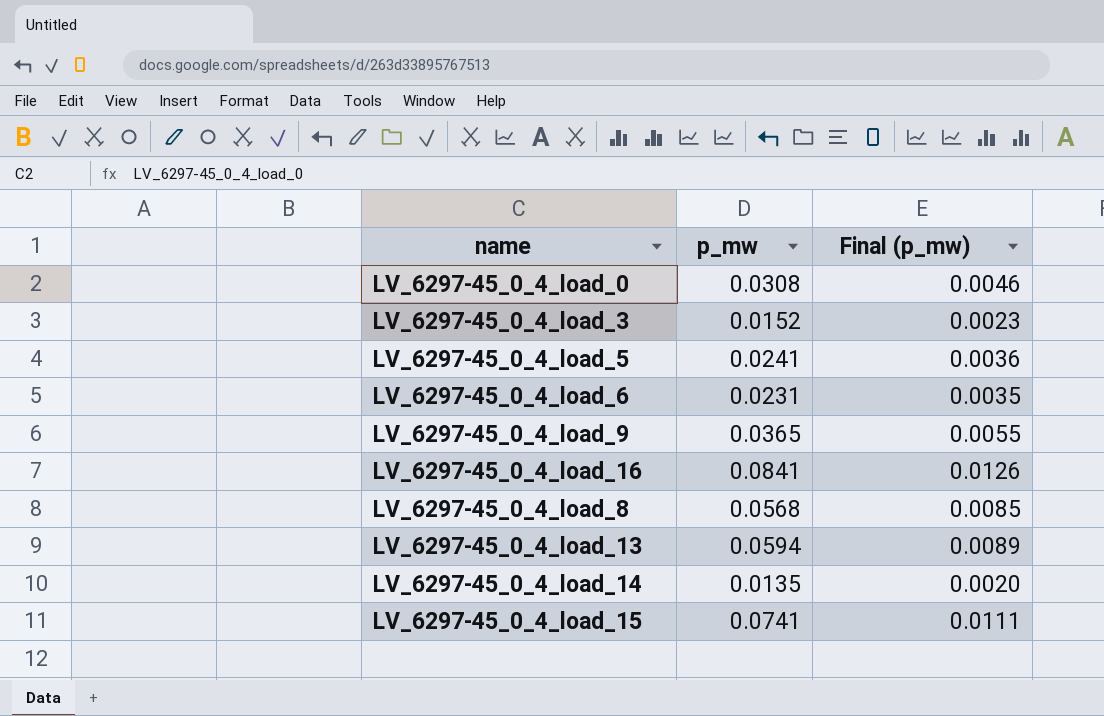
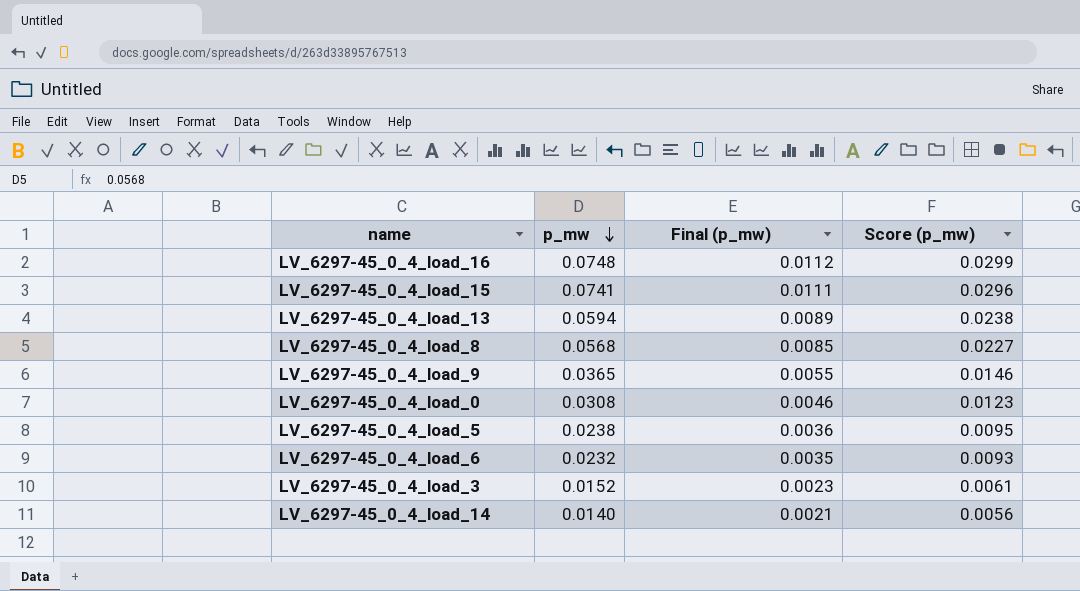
row order: none -> p_mw descending
column Score (p_mw) | formula: none -> [p_mw] * 0.4
LV_6297-45_0_4_load_16 | p_mw: 0.0841 -> 0.0748
LV_6297-45_0_4_load_16 | Final (p_mw): 0.0126 -> 0.0112
LV_6297-45_0_4_load_5 | p_mw: 0.0241 -> 0.0238
LV_6297-45_0_4_load_6 | p_mw: 0.0231 -> 0.0232
LV_6297-45_0_4_load_14 | p_mw: 0.0135 -> 0.0140
LV_6297-45_0_4_load_14 | Final (p_mw): 0.0020 -> 0.0021

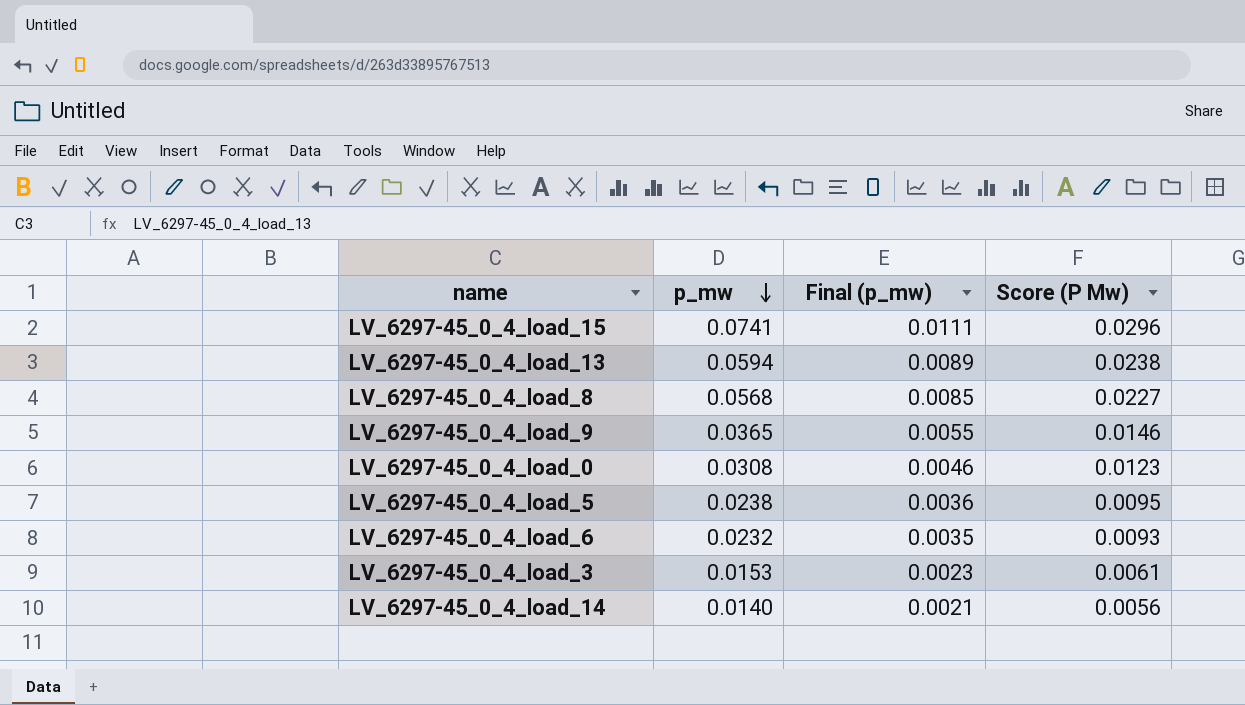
column name: Score (p_mw) -> Score (P Mw)
row LV_6297-45_0_4_load_16: 0.0748 | 0.0112 | 0.0299 -> none
LV_6297-45_0_4_load_3 | p_mw: 0.0152 -> 0.0153

